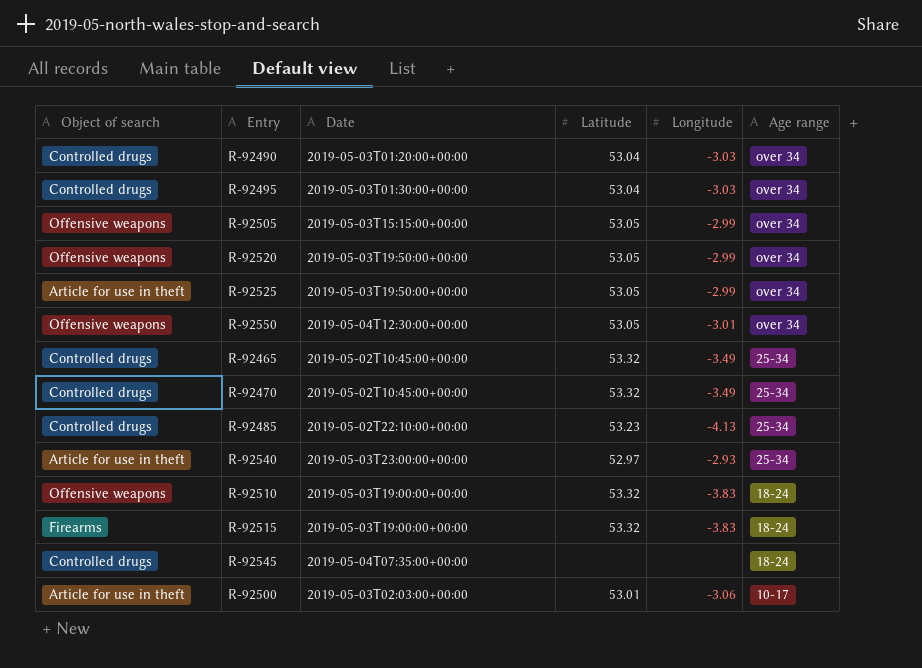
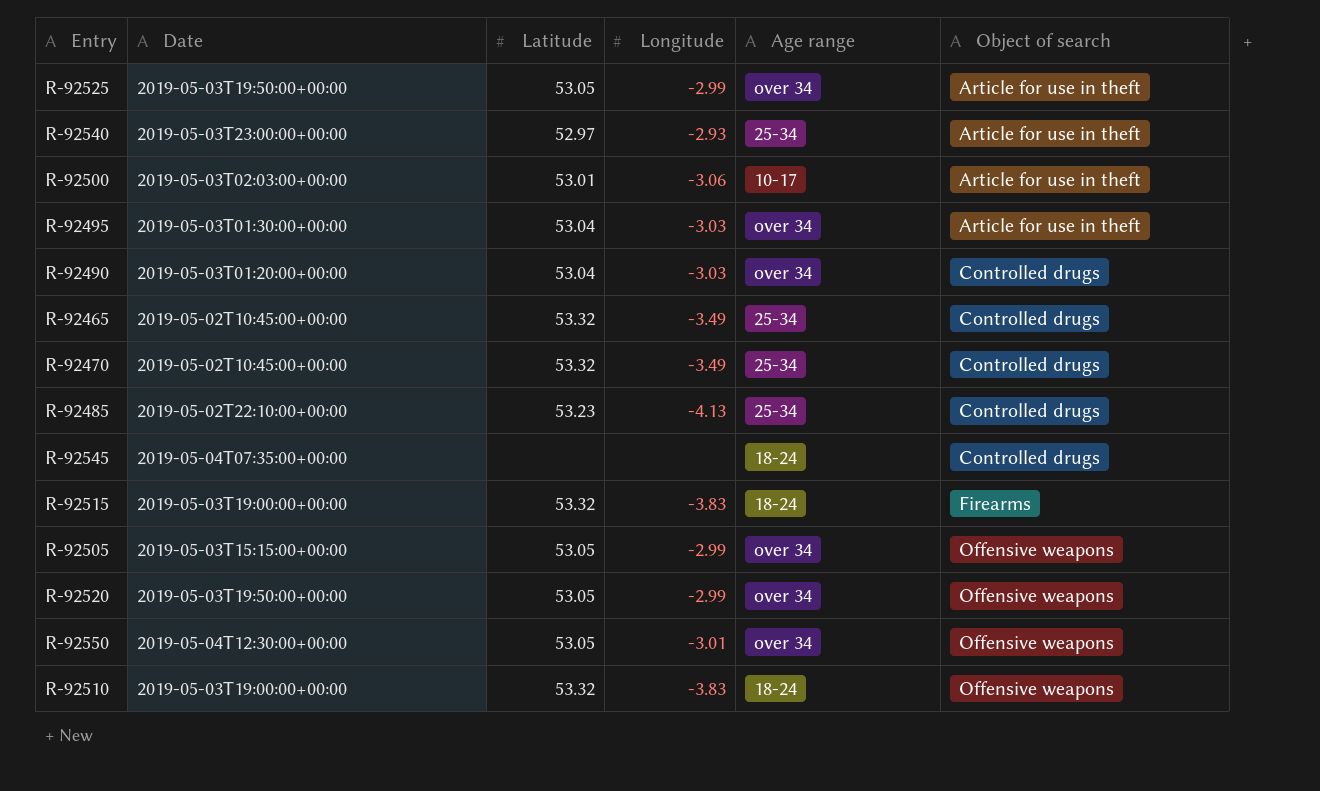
row order: Age range descending -> Object of search ascending
column Object of search | position: 1 -> 6
R-92495 | Object of search: Controlled drugs -> Article for use in theft

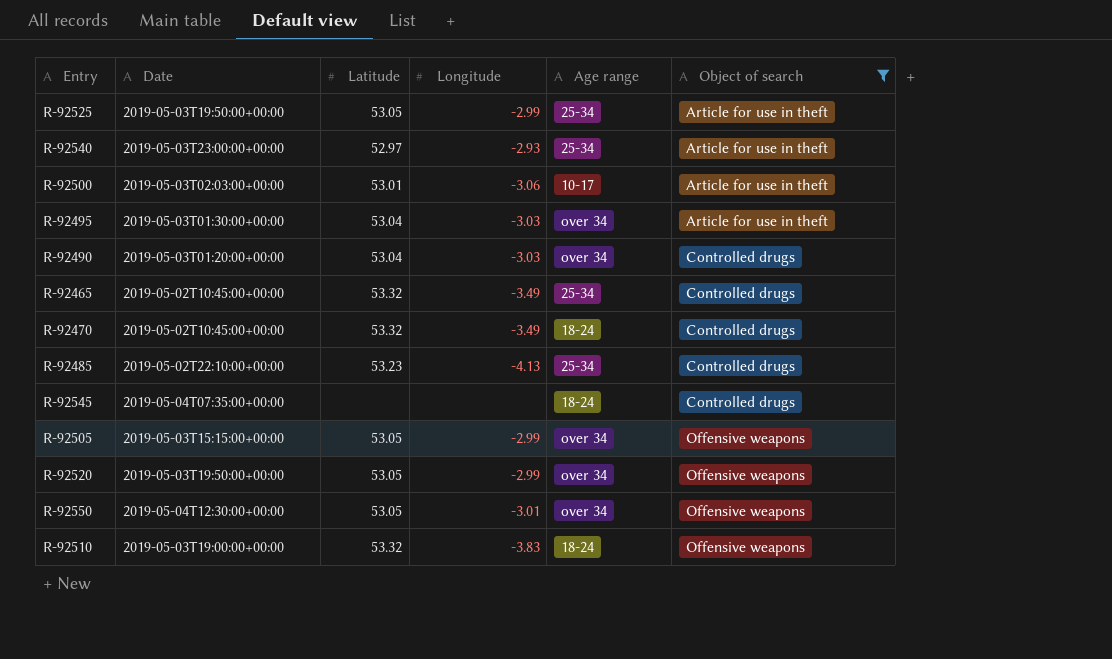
filter: none -> Object of search != Firearms
R-92525 | Age range: over 34 -> 25-34
R-92470 | Age range: 25-34 -> 18-24

